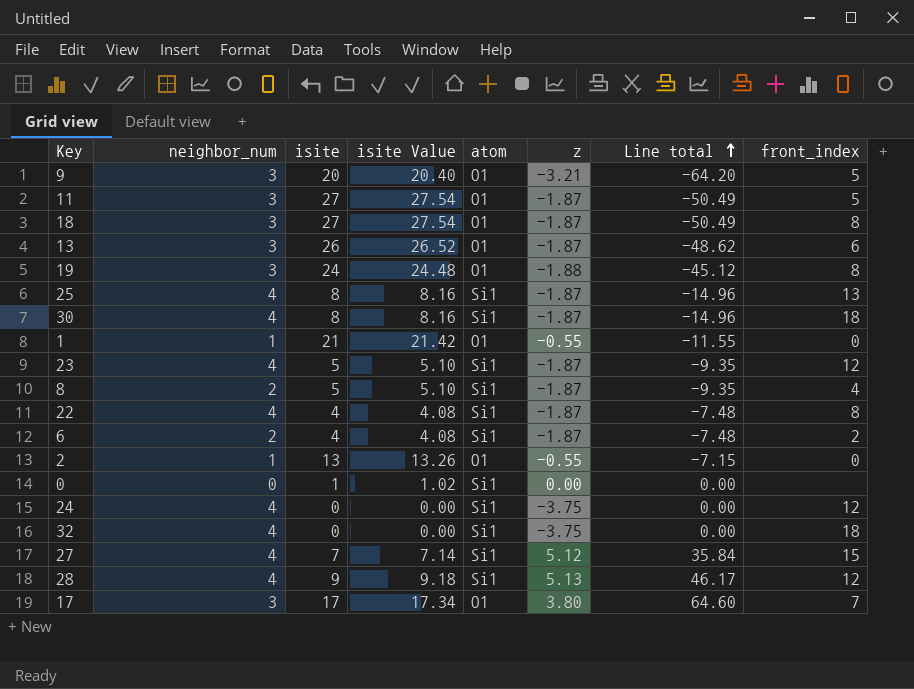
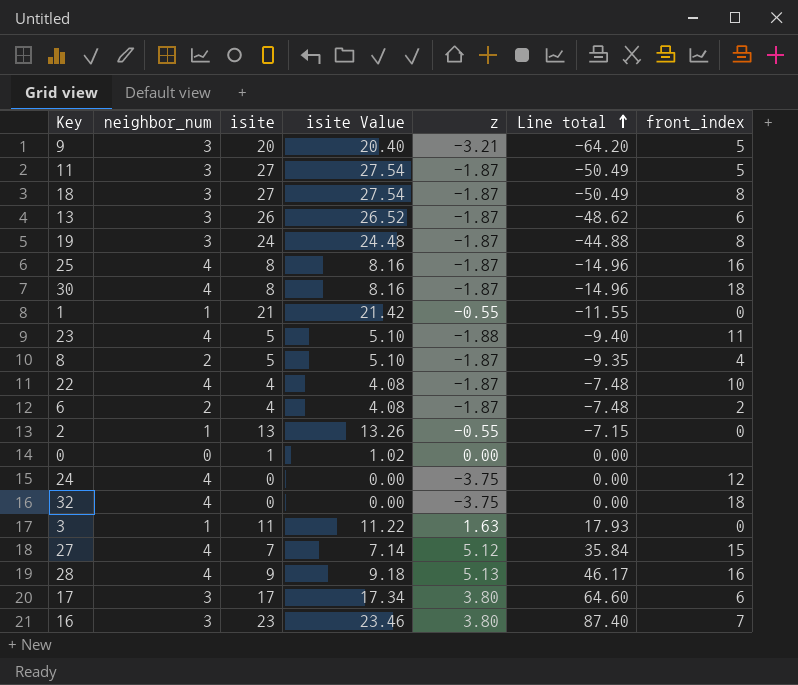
column atom | position: 5 -> none
19 | z: -1.88 -> -1.87
19 | Line total: -45.12 -> -44.88
25 | front_index: 13 -> 16
23 | z: -1.87 -> -1.88
23 | Line total: -9.35 -> -9.40
23 | front_index: 12 -> 11
22 | front_index: 8 -> 10
row 3: none -> 1 | 11 | 11.22 | 1.63 | 17.93 | 0
28 | front_index: 12 -> 16
17 | front_index: 7 -> 6
row 16: none -> 3 | 23 | 23.46 | 3.80 | 87.40 | 7

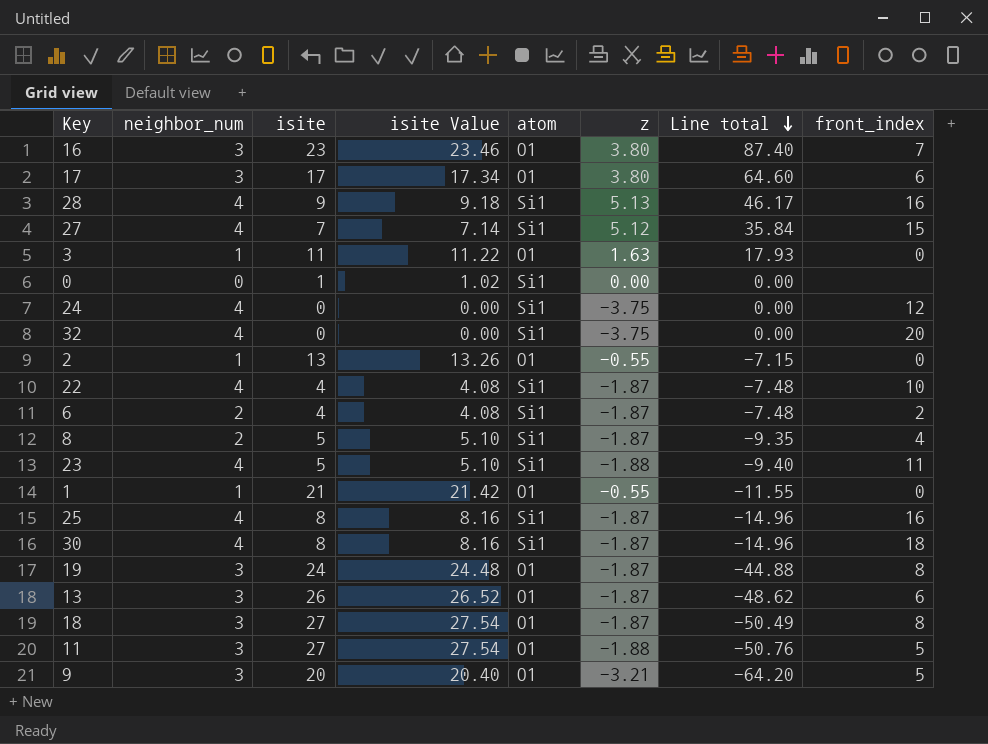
row order: Line total ascending -> Line total descending
column atom | position: none -> 5
32 | front_index: 18 -> 20
11 | z: -1.87 -> -1.88
11 | Line total: -50.49 -> -50.76

